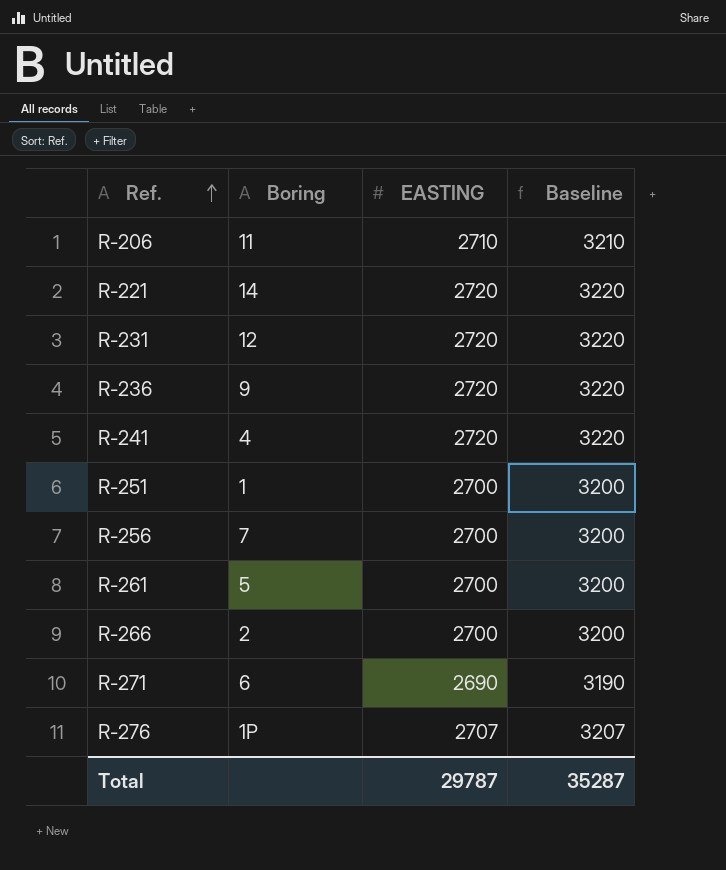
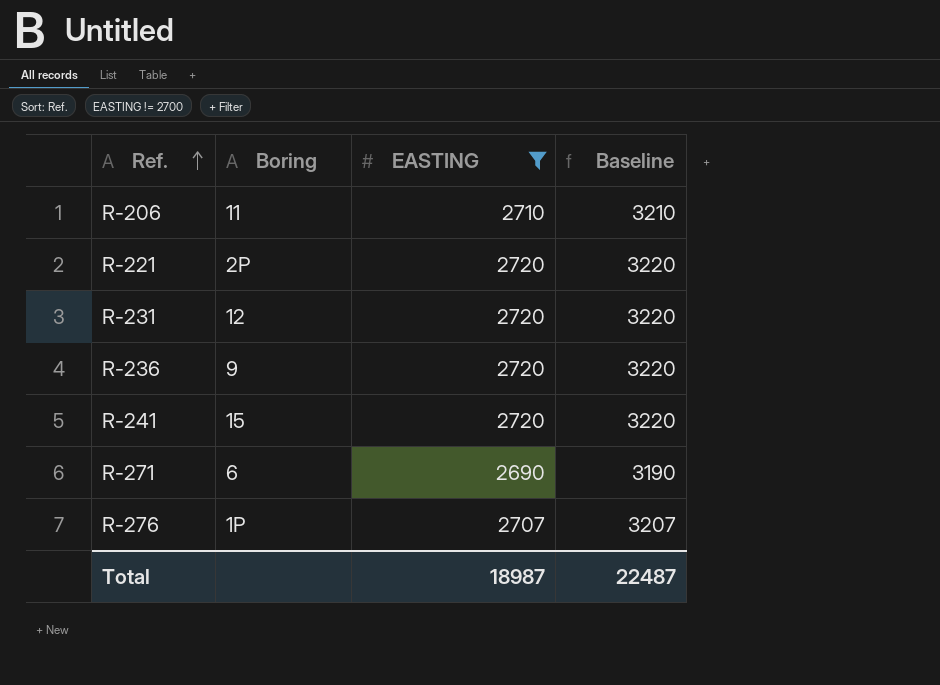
filter: none -> EASTING != 2700
R-221 | Boring: 14 -> 2P
R-241 | Boring: 4 -> 15
Total | EASTING: 29787 -> 18987
Total | Baseline: 35287 -> 22487

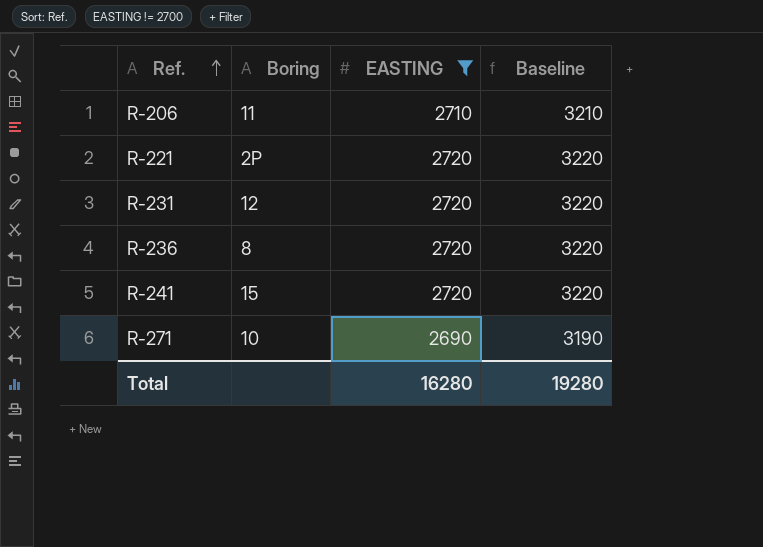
row R-276: 1P | 2707 | 3207 -> none
R-236 | Boring: 9 -> 8
R-271 | Boring: 6 -> 10
Total | EASTING: 18987 -> 16280
Total | Baseline: 22487 -> 19280

